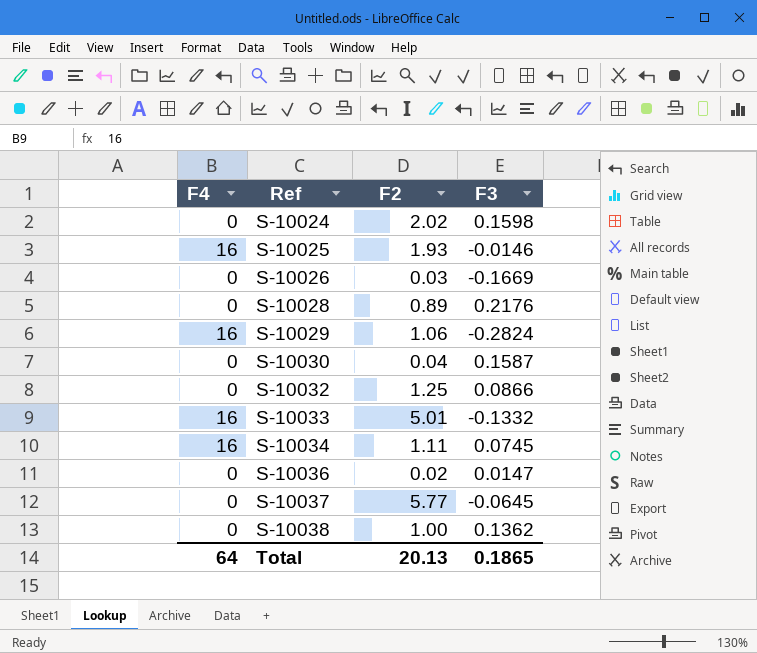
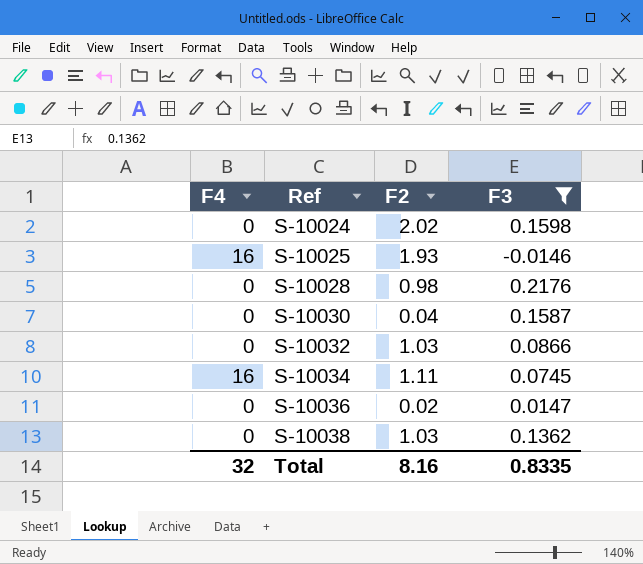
filter: none -> F3 >= -0.0146
S-10028 | F2: 0.89 -> 0.98
S-10032 | F2: 1.25 -> 1.03
S-10038 | F2: 1.00 -> 1.03
Total | F4: 64 -> 32
Total | F2: 20.13 -> 8.16
Total | F3: 0.1865 -> 0.8335

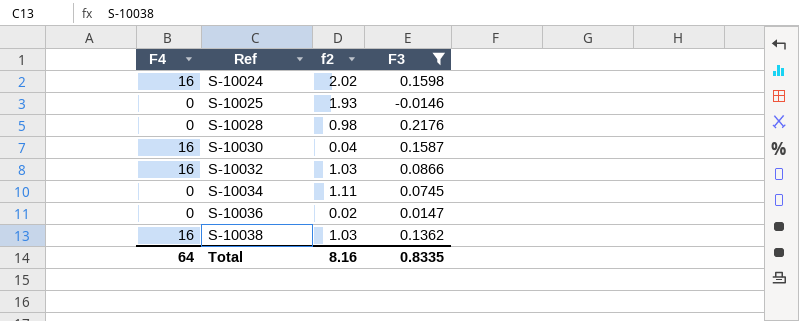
column name: F2 -> f2
S-10024 | F4: 0 -> 16
S-10025 | F4: 16 -> 0
S-10030 | F4: 0 -> 16
S-10032 | F4: 0 -> 16
S-10034 | F4: 16 -> 0
S-10038 | F4: 0 -> 16
Total | F4: 32 -> 64

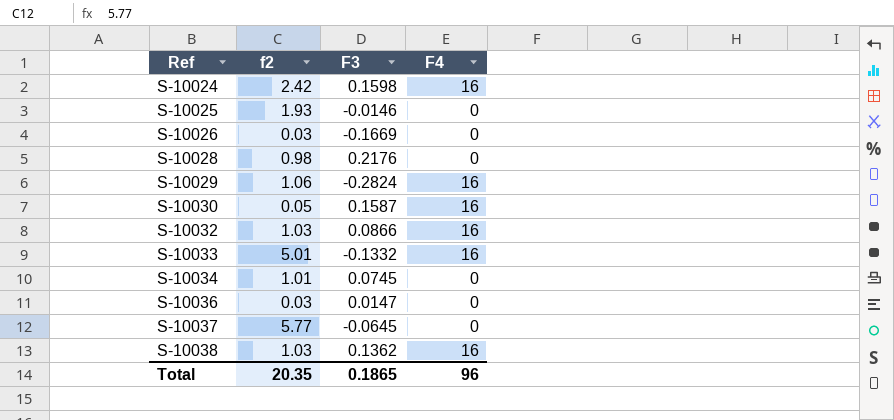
filter: F3 >= -0.0146 -> none
column F4 | position: 1 -> 4
S-10024 | f2: 2.02 -> 2.42
S-10030 | f2: 0.04 -> 0.05
S-10034 | f2: 1.11 -> 1.01
S-10036 | f2: 0.02 -> 0.03
Total | f2: 8.16 -> 20.35
Total | F3: 0.8335 -> 0.1865
Total | F4: 64 -> 96

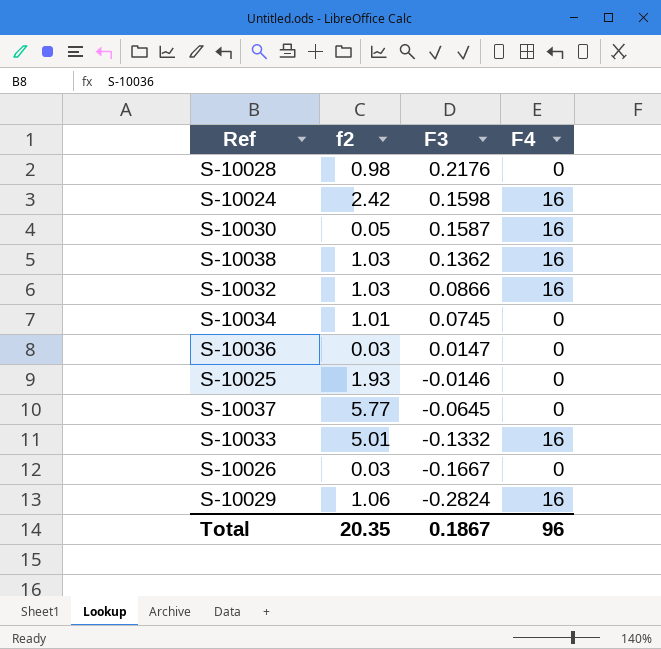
row order: Ref ascending -> F3 descending
S-10026 | F3: -0.1669 -> -0.1667
Total | F3: 0.1865 -> 0.1867

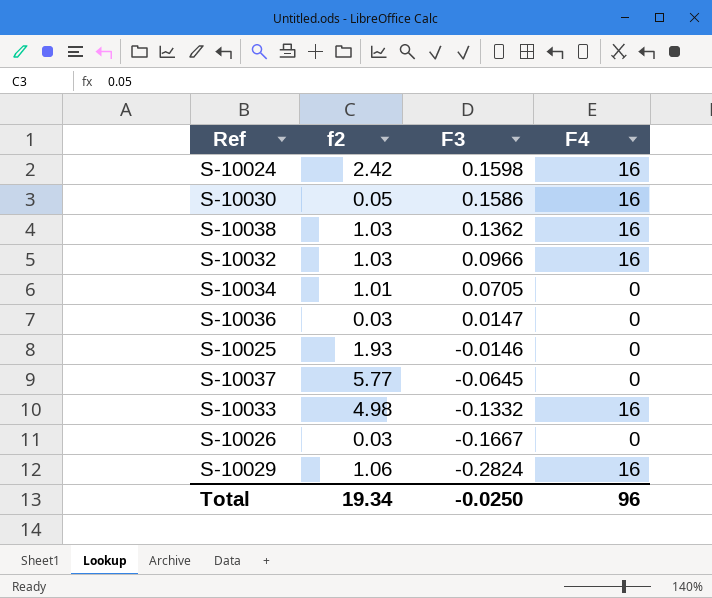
row S-10028: 0.98 | 0.2176 | 0 -> none
S-10030 | F3: 0.1587 -> 0.1586
S-10032 | F3: 0.0866 -> 0.0966
S-10034 | F3: 0.0745 -> 0.0705
S-10033 | f2: 5.01 -> 4.98
Total | f2: 20.35 -> 19.34
Total | F3: 0.1867 -> -0.0250

